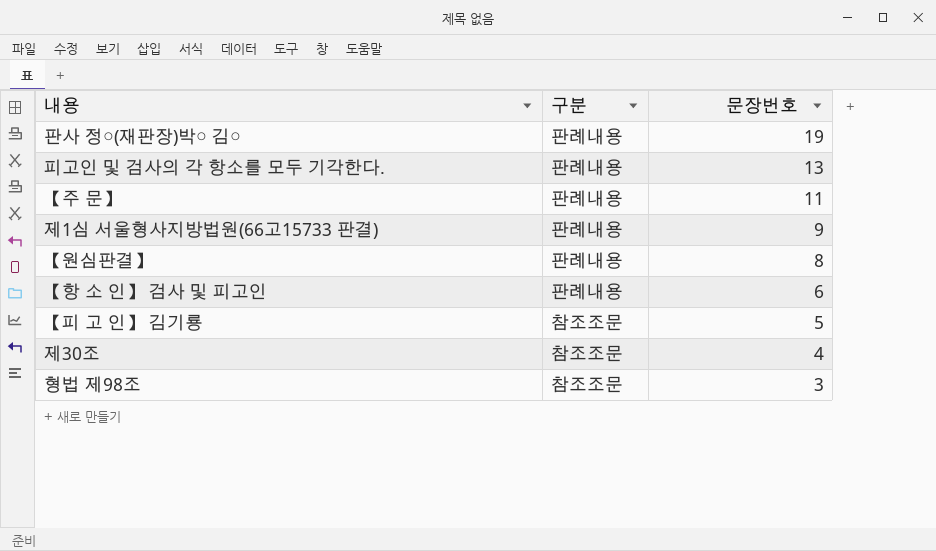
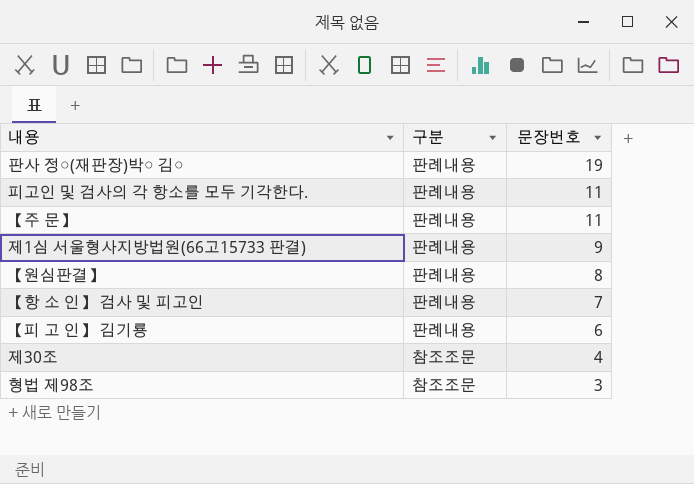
피고인 및 검사의 각 항소를 모두 기각한다. | 문장번호: 13 -> 11
【항 소 인】 검사 및 피고인 | 문장번호: 6 -> 7
【피 고 인】 김기룡 | 구분: 참조조문 -> 판례내용
【피 고 인】 김기룡 | 문장번호: 5 -> 6

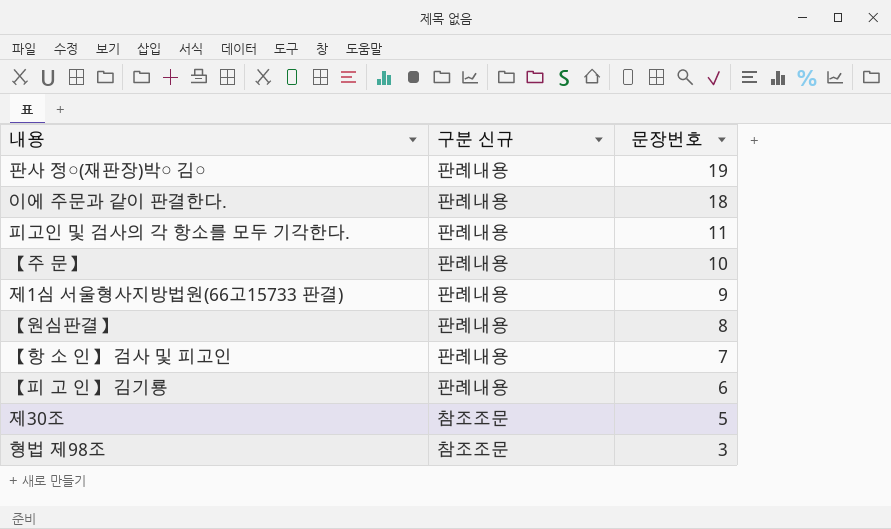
column name: 구분 -> 구분 신규
row 이에 주문과 같이 판결한다.: none -> 판례내용 | 18
【주 문】 | 문장번호: 11 -> 10
제30조 | 문장번호: 4 -> 5

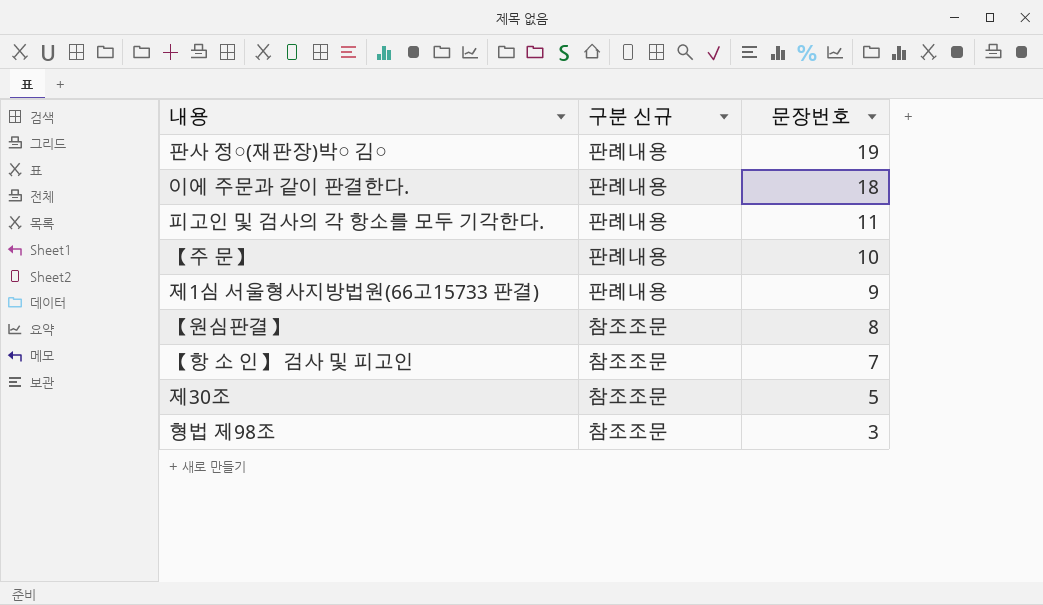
row 【피 고 인】 김기룡: 판례내용 | 6 -> none
【원심판결】 | 구분 신규: 판례내용 -> 참조조문
【항 소 인】 검사 및 피고인 | 구분 신규: 판례내용 -> 참조조문

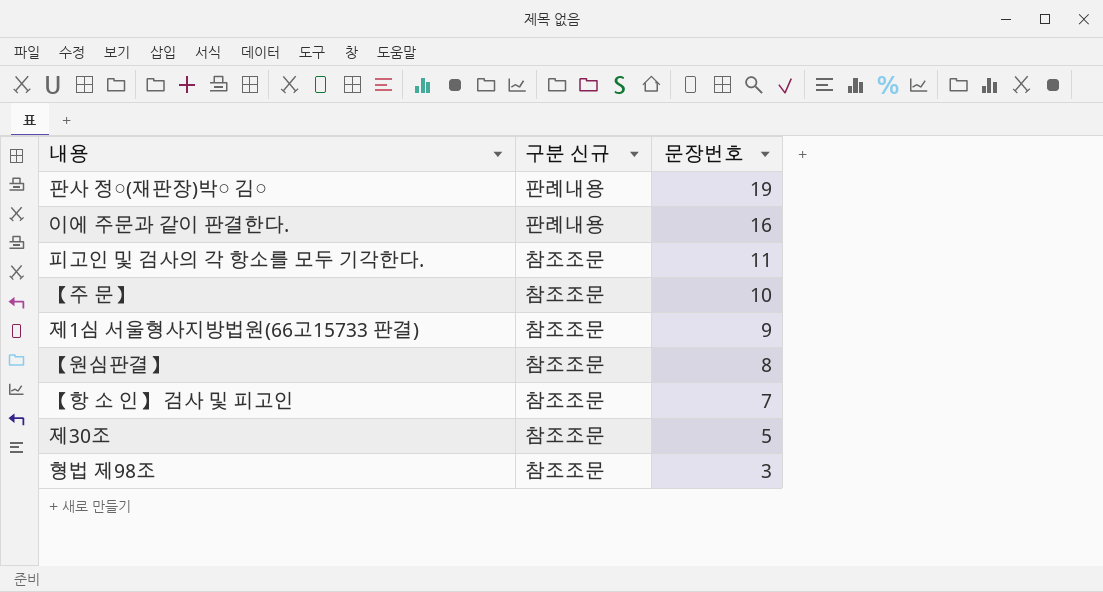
이에 주문과 같이 판결한다. | 문장번호: 18 -> 16
피고인 및 검사의 각 항소를 모두 기각한다. | 구분 신규: 판례내용 -> 참조조문
【주 문】 | 구분 신규: 판례내용 -> 참조조문
제1심 서울형사지방법원(66고15733 판결) | 구분 신규: 판례내용 -> 참조조문

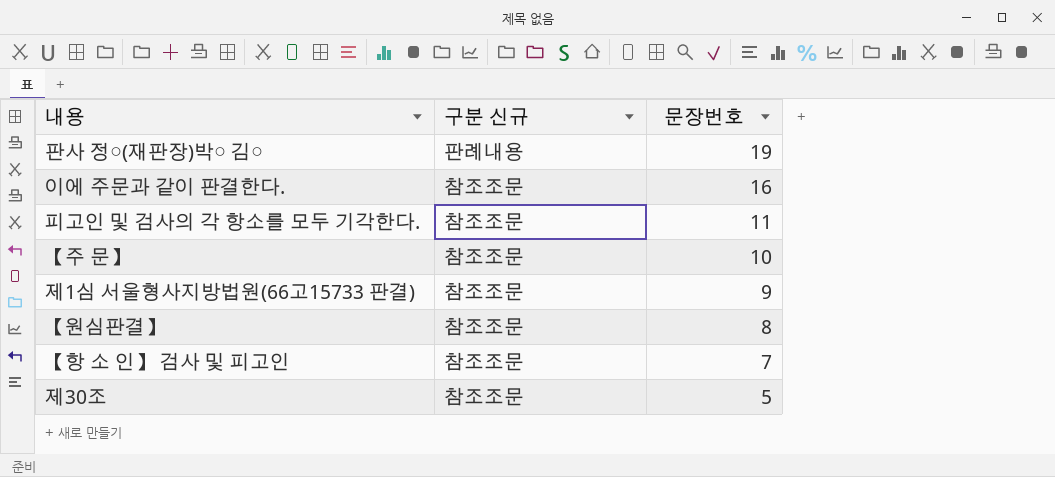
row 형법 제98조: 참조조문 | 3 -> none
이에 주문과 같이 판결한다. | 구분 신규: 판례내용 -> 참조조문

